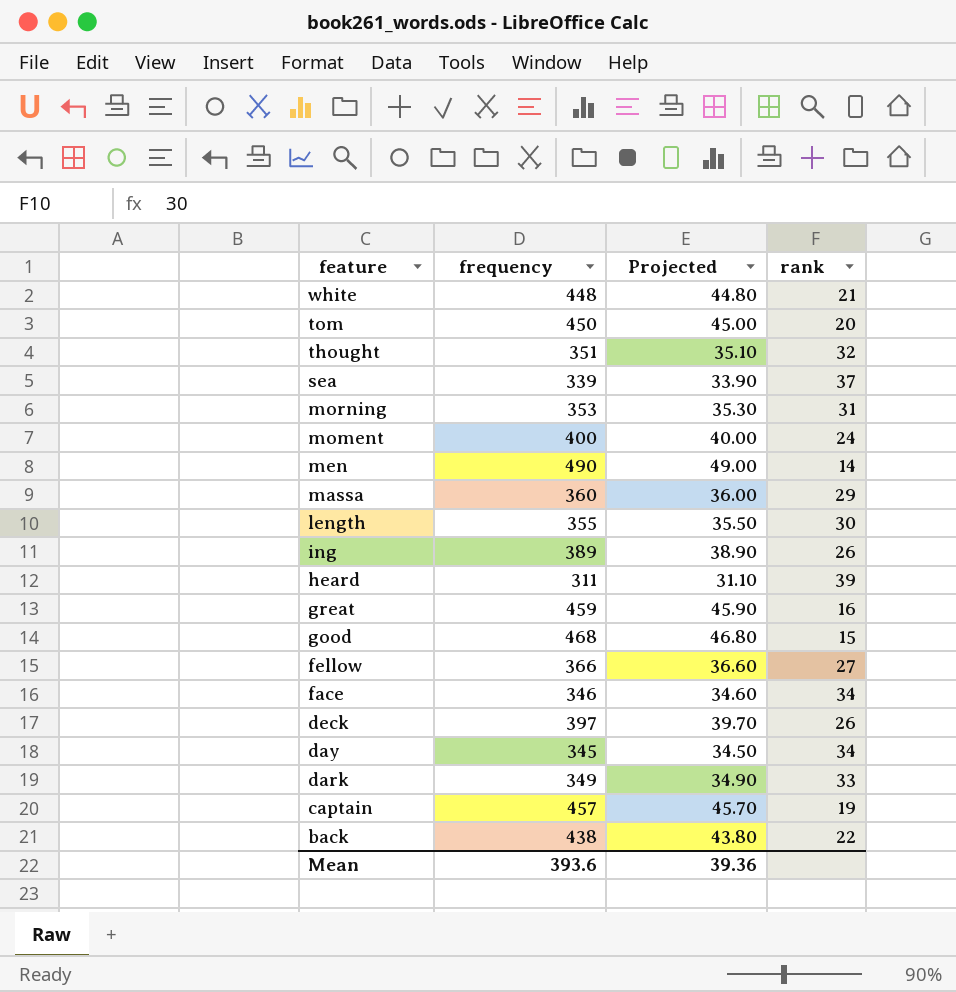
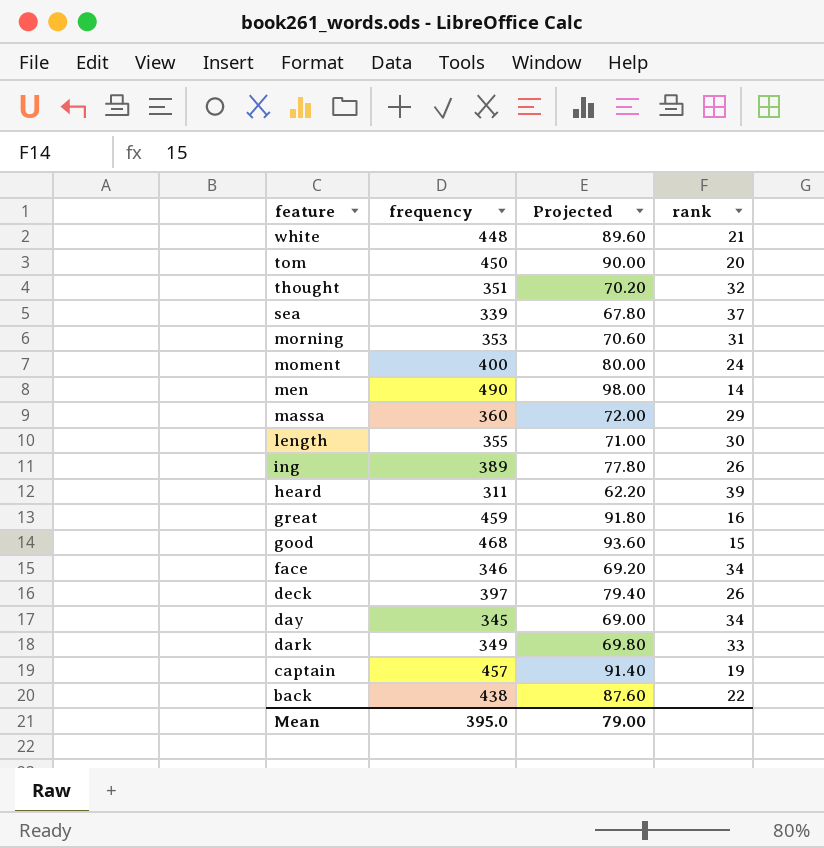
column Projected | formula: [frequency] * 0.1 -> [frequency] * 0.2
row fellow: 366 | 36.60 | 27 -> none
Mean | frequency: 393.6 -> 395.0
Mean | Projected: 39.36 -> 79.00

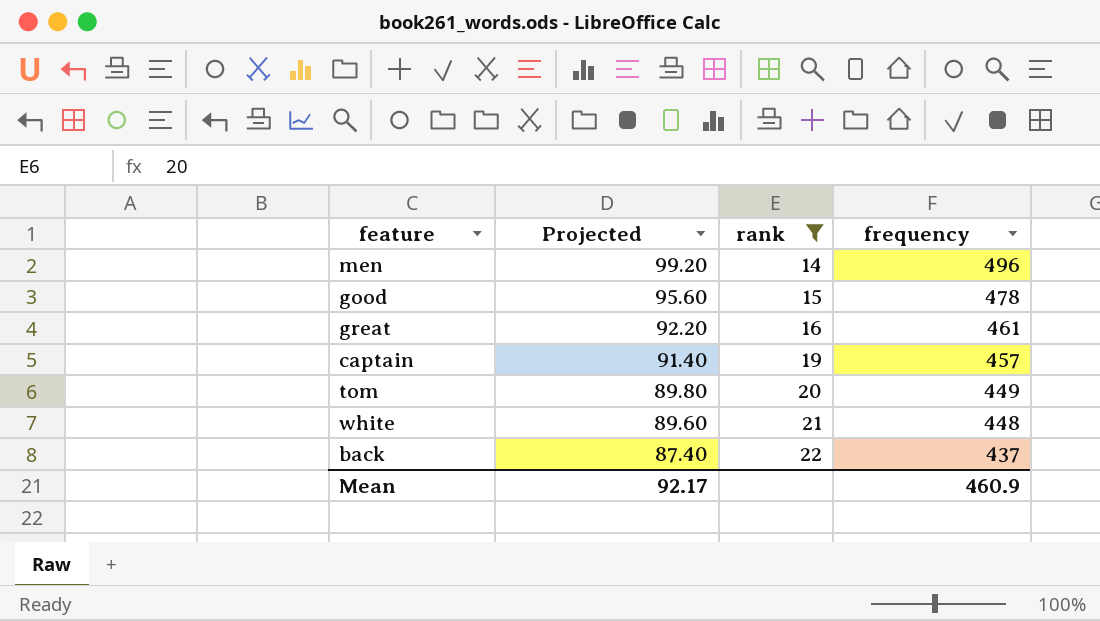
filter: none -> rank <= 22
row order: feature descending -> Projected descending
column frequency | position: 2 -> 4
men | Projected: 98.00 -> 99.20
men | frequency: 490 -> 496
good | Projected: 93.60 -> 95.60
good | frequency: 468 -> 478
great | Projected: 91.80 -> 92.20
great | frequency: 459 -> 461
tom | Projected: 90.00 -> 89.80
tom | frequency: 450 -> 449
back | Projected: 87.60 -> 87.40
back | frequency: 438 -> 437
Mean | Projected: 79.00 -> 92.17
Mean | frequency: 395.0 -> 460.9

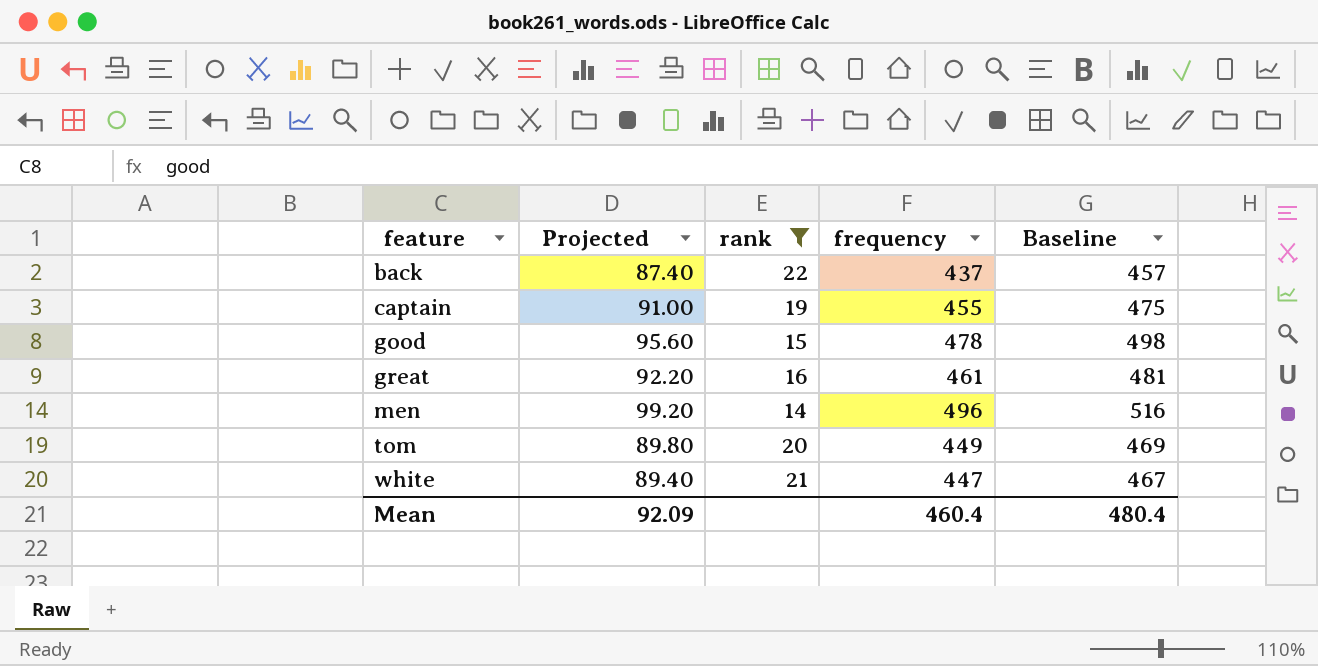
row order: Projected descending -> feature ascending
column Baseline | formula: none -> [frequency] + 20
captain | Projected: 91.40 -> 91.00
captain | frequency: 457 -> 455
white | Projected: 89.60 -> 89.40
white | frequency: 448 -> 447
Mean | Projected: 92.17 -> 92.09
Mean | frequency: 460.9 -> 460.4

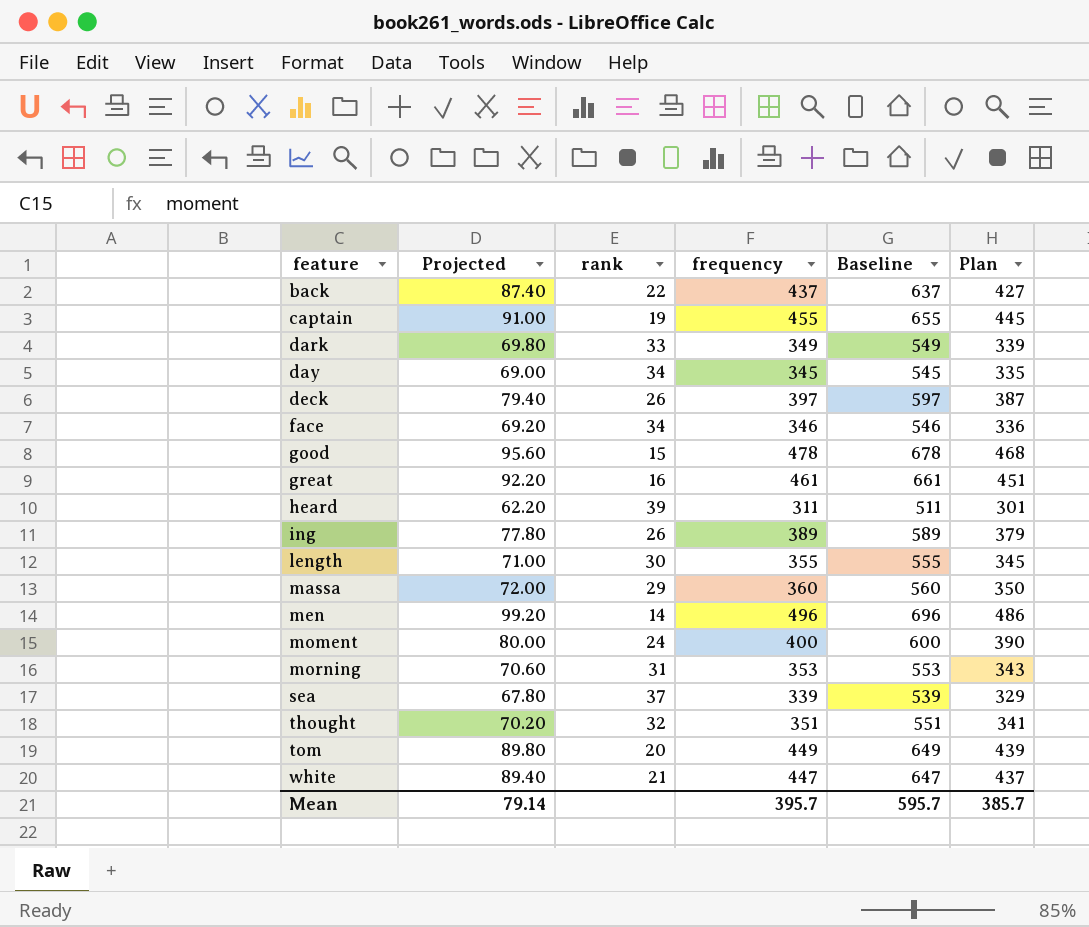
filter: rank <= 22 -> none
column Baseline | formula: [frequency] + 20 -> [frequency] + 200
column Plan | formula: none -> [frequency] - 10
Mean | Projected: 92.09 -> 79.14
Mean | frequency: 460.4 -> 395.7
Mean | Baseline: 480.4 -> 595.7

